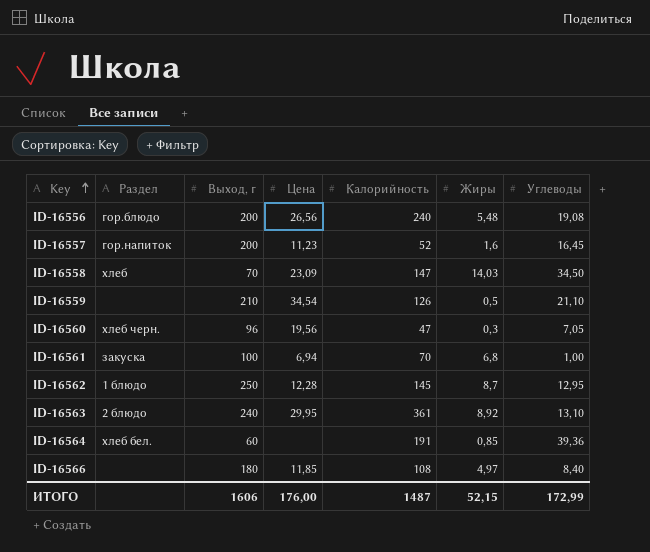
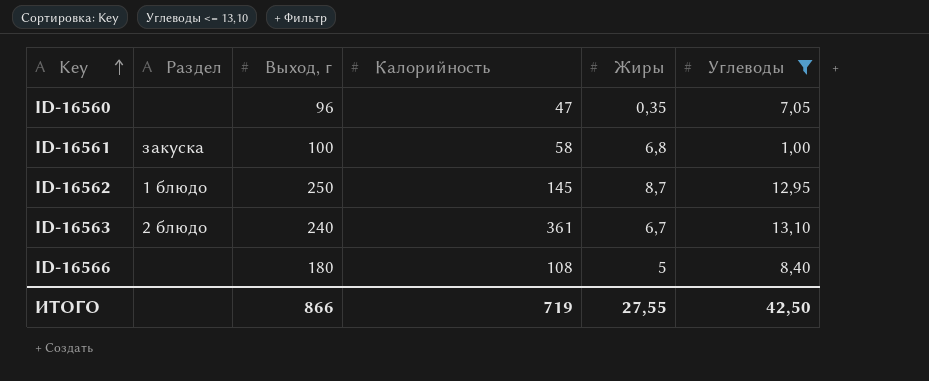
filter: none -> Углеводы <= 13,10
column Цена | position: 4 -> none
ID-16560 | Раздел: хлеб черн. -> none
ID-16560 | Жиры: 0,3 -> 0,35
ID-16561 | Калорийность: 70 -> 58
ID-16563 | Жиры: 8,92 -> 6,7
ID-16566 | Жиры: 4,97 -> 5
ИТОГО | Выход, г: 1606 -> 866
ИТОГО | Калорийность: 1487 -> 719
ИТОГО | Жиры: 52,15 -> 27,55
ИТОГО | Углеводы: 172,99 -> 42,50

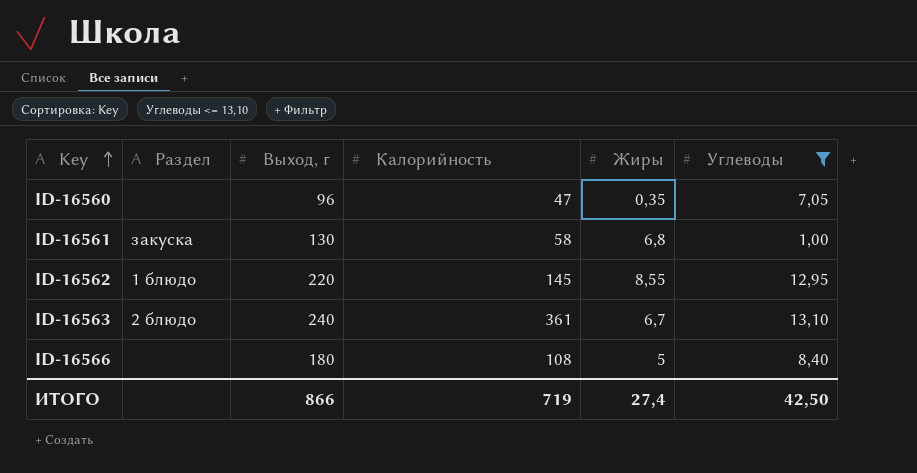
ID-16561 | Выход, г: 100 -> 130
ID-16562 | Выход, г: 250 -> 220
ID-16562 | Жиры: 8,7 -> 8,55
ИТОГО | Жиры: 27,55 -> 27,4

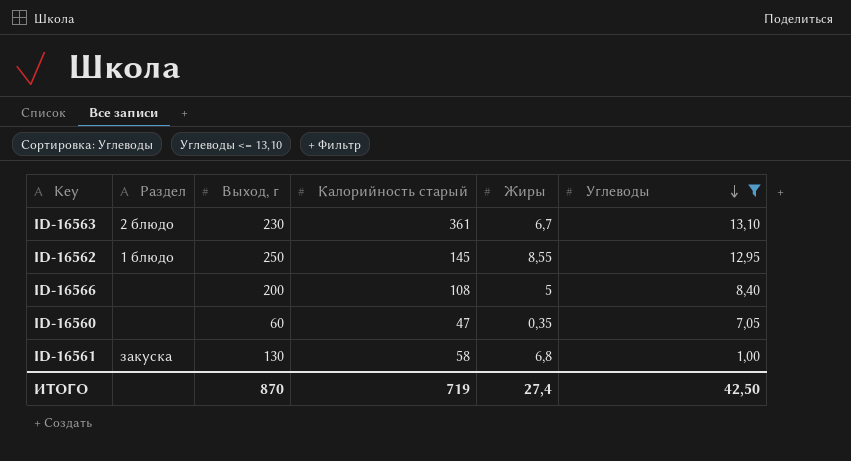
row order: Key ascending -> Углеводы descending
column name: Калорийность -> Калорийность старый
ID-16563 | Выход, г: 240 -> 230
ID-16562 | Выход, г: 220 -> 250
ID-16566 | Выход, г: 180 -> 200
ID-16560 | Выход, г: 96 -> 60
ИТОГО | Выход, г: 866 -> 870

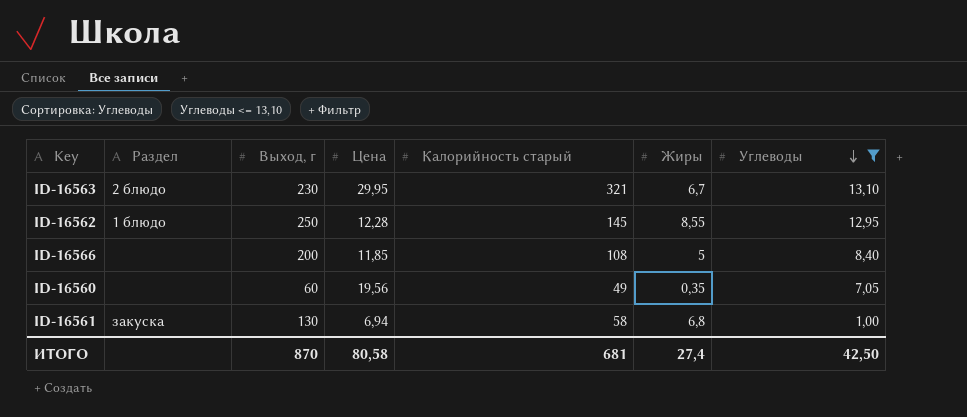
column Цена | position: none -> 4
ID-16563 | Калорийность старый: 361 -> 321
ID-16560 | Калорийность старый: 47 -> 49
ИТОГО | Калорийность старый: 719 -> 681

